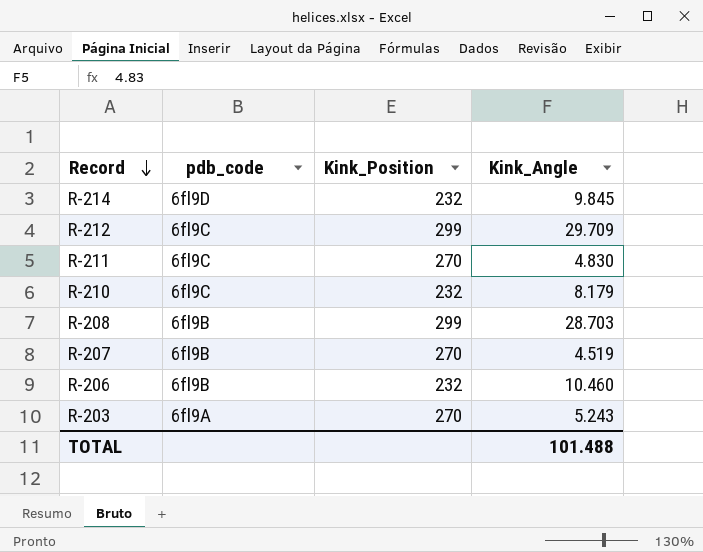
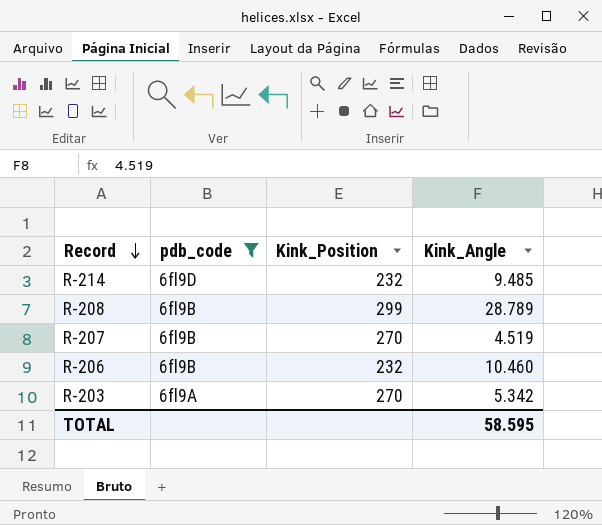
filter: none -> pdb_code != 6fl9C
R-214 | Kink_Angle: 9.845 -> 9.485
R-208 | Kink_Angle: 28.703 -> 28.789
R-203 | Kink_Angle: 5.243 -> 5.342
TOTAL | Kink_Angle: 101.488 -> 58.595

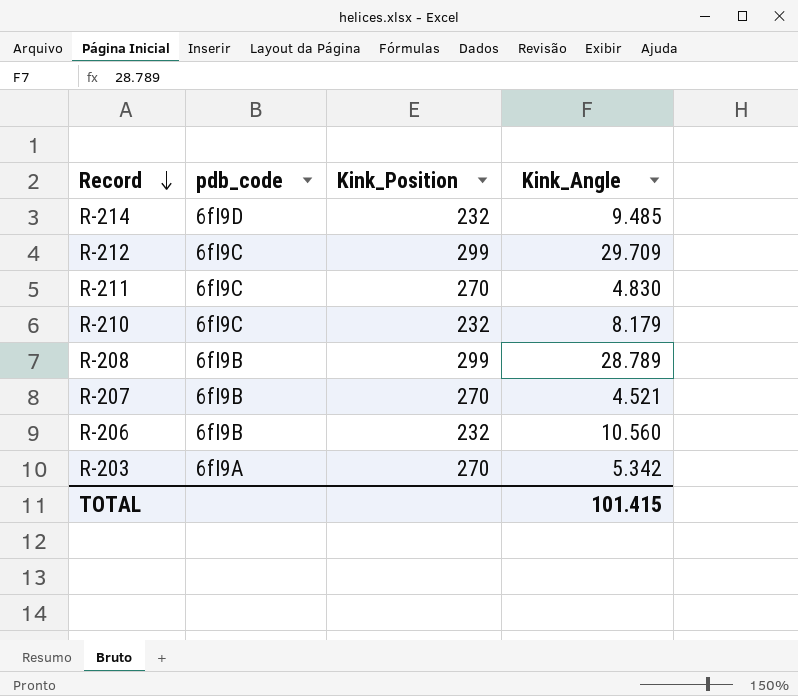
filter: pdb_code != 6fl9C -> none
R-207 | Kink_Angle: 4.519 -> 4.521
R-206 | Kink_Angle: 10.460 -> 10.560
TOTAL | Kink_Angle: 58.595 -> 101.415

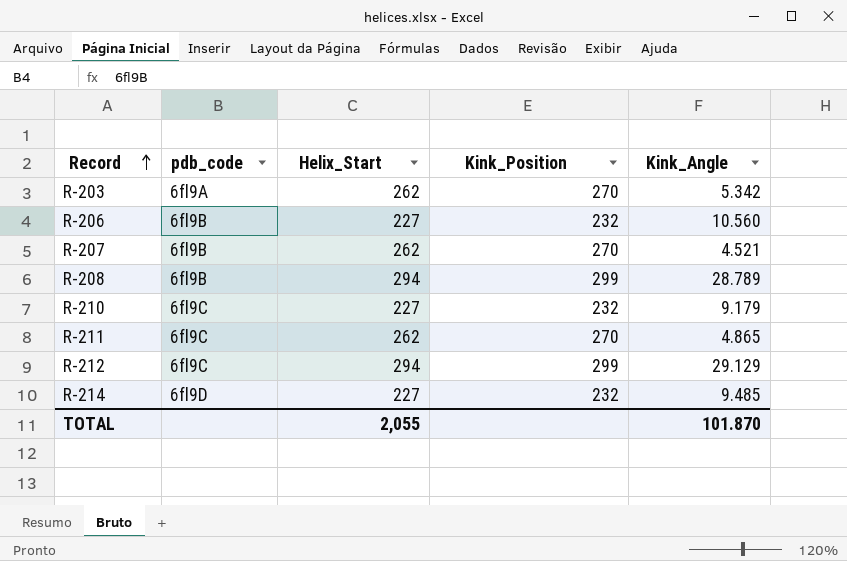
row order: Record descending -> Record ascending
column Helix_Start | position: none -> 3
R-210 | Kink_Angle: 8.179 -> 9.179
R-211 | Kink_Angle: 4.830 -> 4.865
R-212 | Kink_Angle: 29.709 -> 29.129
TOTAL | Kink_Angle: 101.415 -> 101.870

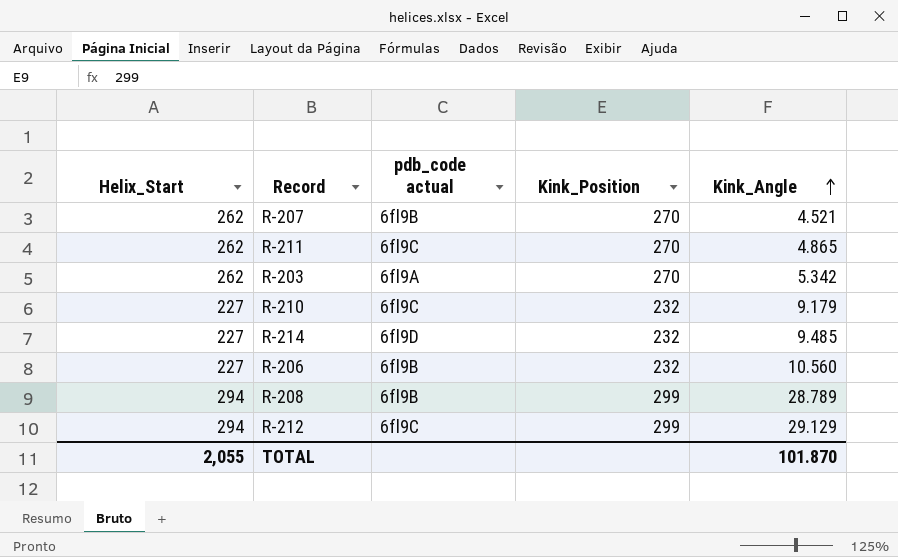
row order: Record ascending -> Kink_Angle ascending
column Helix_Start | position: 3 -> 1
column name: pdb_code -> pdb_code actual

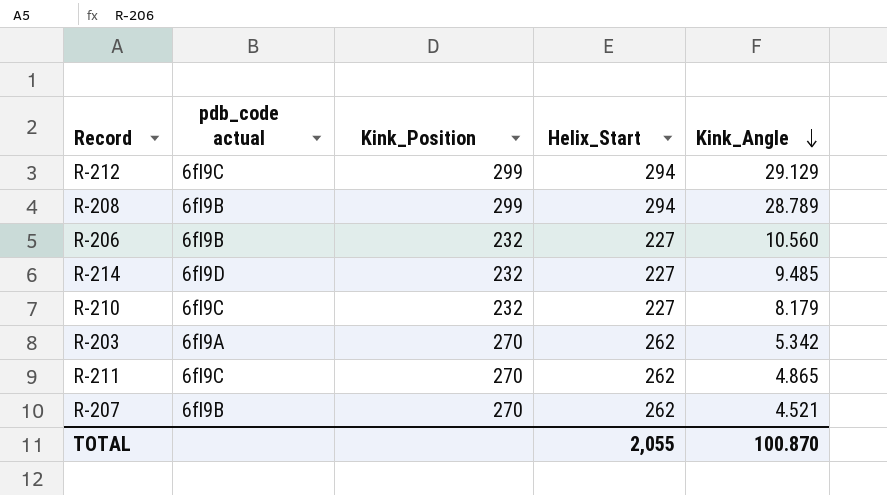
row order: Kink_Angle ascending -> Kink_Angle descending
column Helix_Start | position: 1 -> 4
R-210 | Kink_Angle: 9.179 -> 8.179
TOTAL | Kink_Angle: 101.870 -> 100.870

